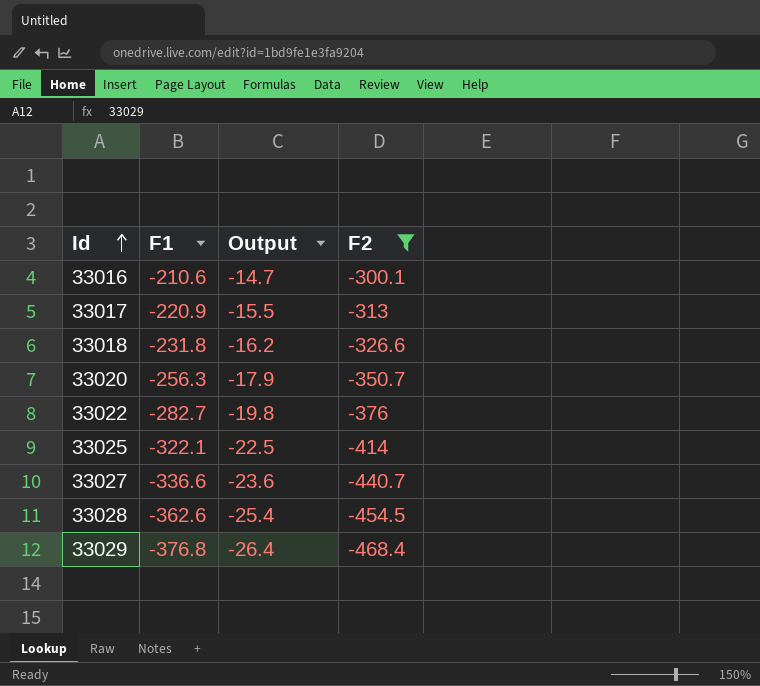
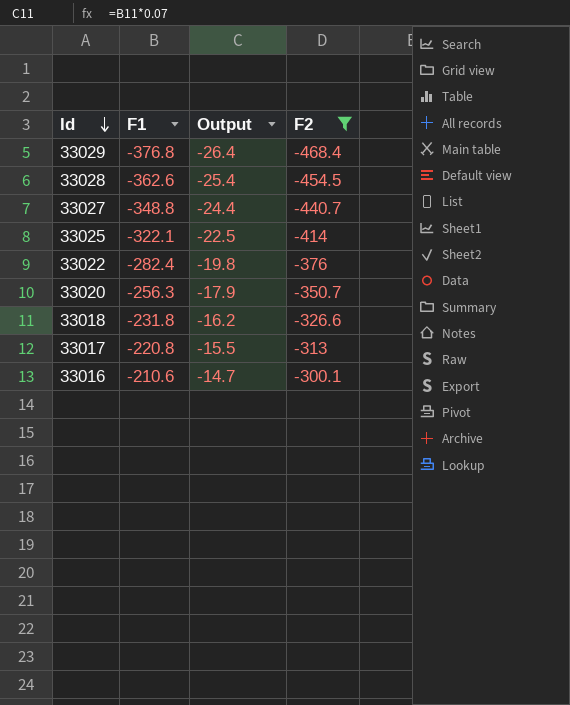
row order: Id ascending -> Id descending
33027 | F1: -336.6 -> -348.8
33027 | Output: -23.6 -> -24.4
33022 | F1: -282.7 -> -282.4
33017 | F1: -220.9 -> -220.8

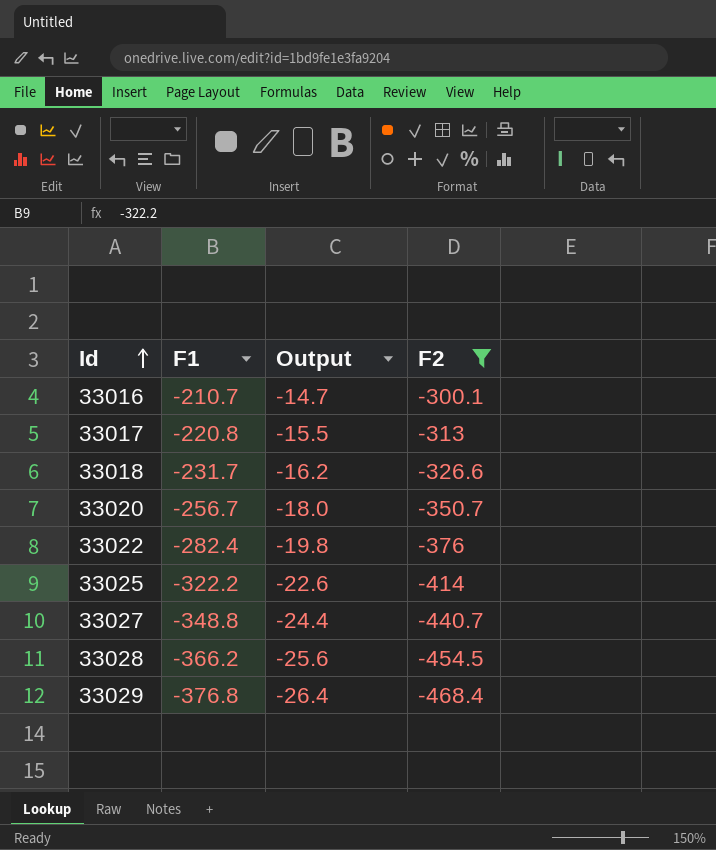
row order: Id descending -> Id ascending
33016 | F1: -210.6 -> -210.7
33018 | F1: -231.8 -> -231.7
33020 | F1: -256.3 -> -256.7
33020 | Output: -17.9 -> -18.0
33025 | F1: -322.1 -> -322.2
33025 | Output: -22.5 -> -22.6
33028 | F1: -362.6 -> -366.2
33028 | Output: -25.4 -> -25.6

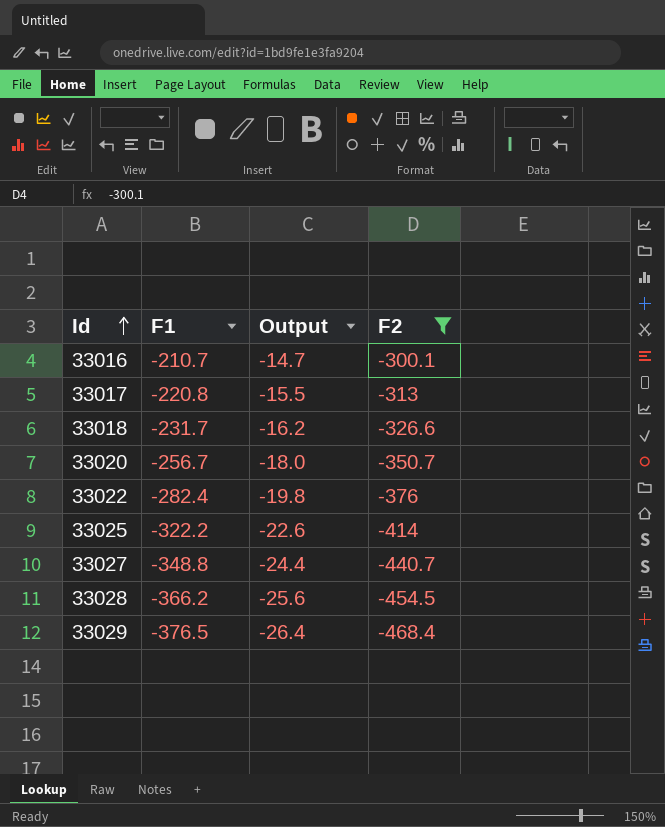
33029 | F1: -376.8 -> -376.5

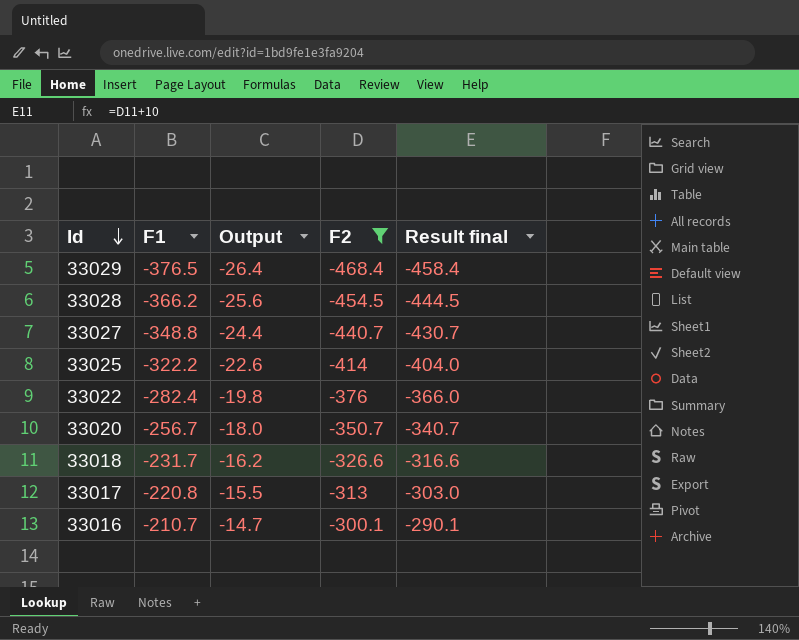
row order: Id ascending -> Id descending
column Result final | formula: none -> [F2] + 10

